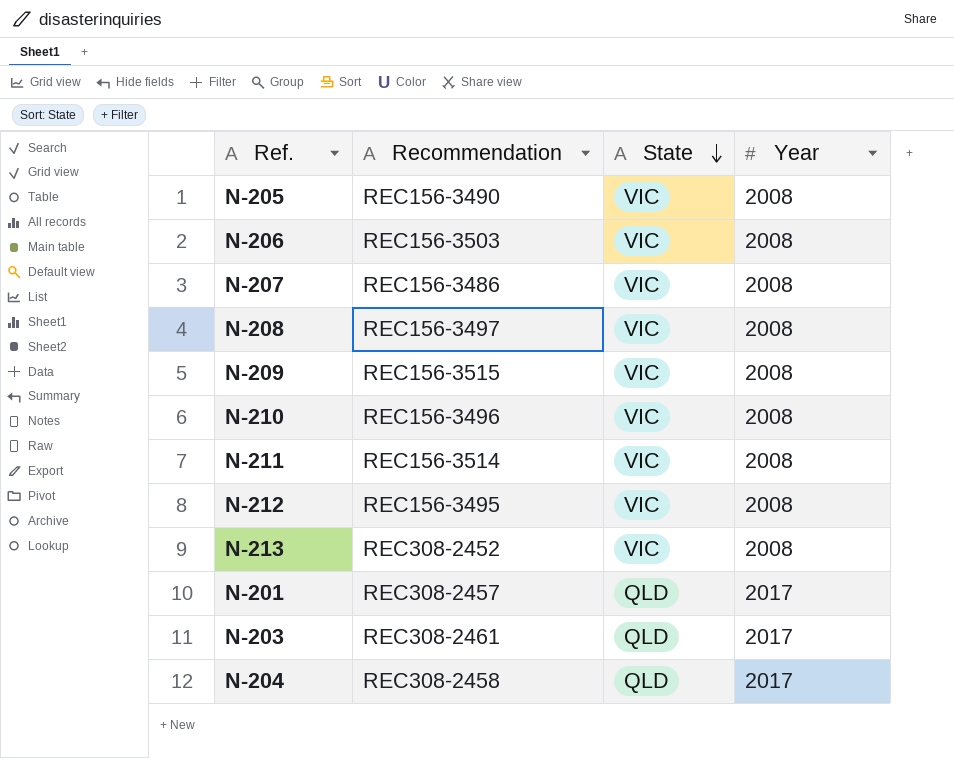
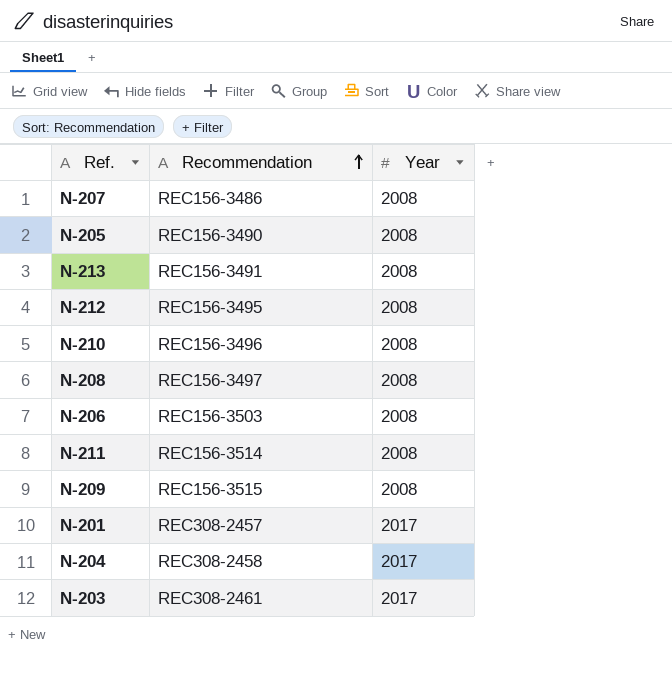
row order: State descending -> Recommendation ascending
column State | position: 3 -> none
N-213 | Recommendation: REC308-2452 -> REC156-3491

